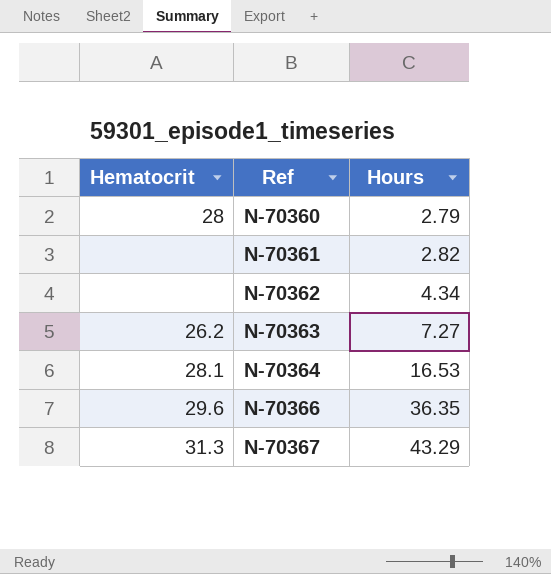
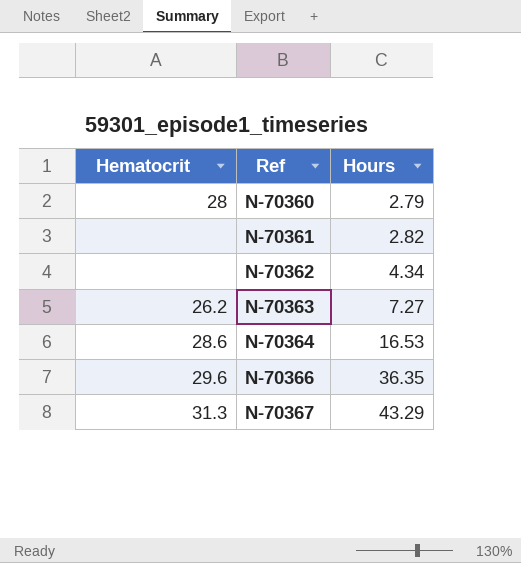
N-70364 | Hematocrit: 28.1 -> 28.6

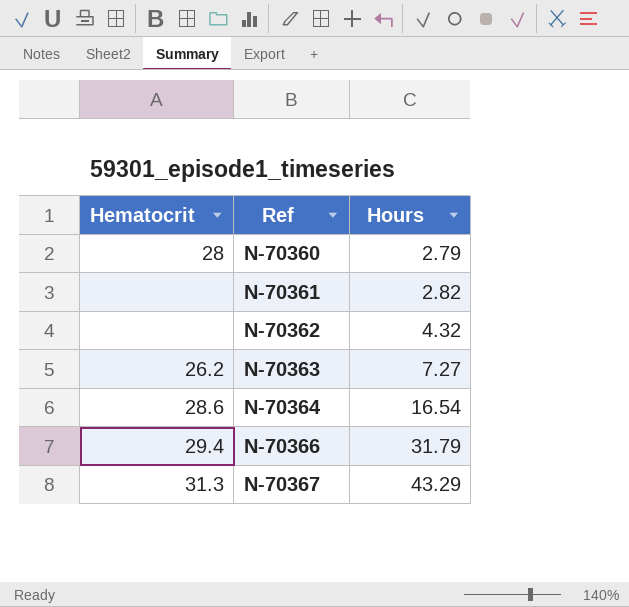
N-70362 | Hours: 4.34 -> 4.32
N-70364 | Hours: 16.53 -> 16.54
N-70366 | Hematocrit: 29.6 -> 29.4
N-70366 | Hours: 36.35 -> 31.79

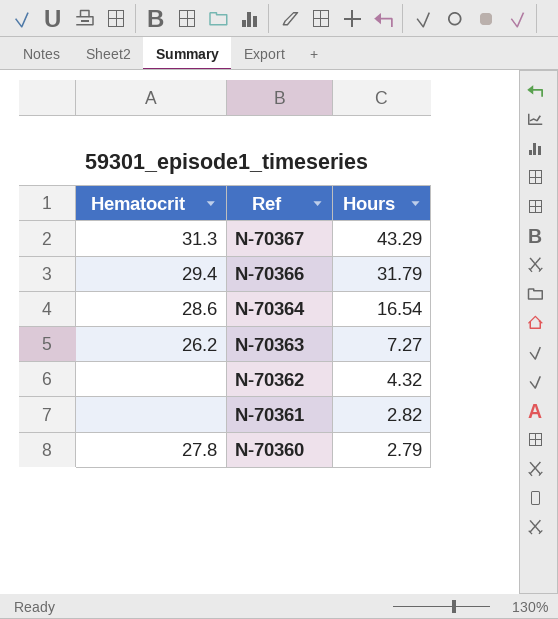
row order: Ref ascending -> Ref descending
N-70360 | Hematocrit: 28 -> 27.8

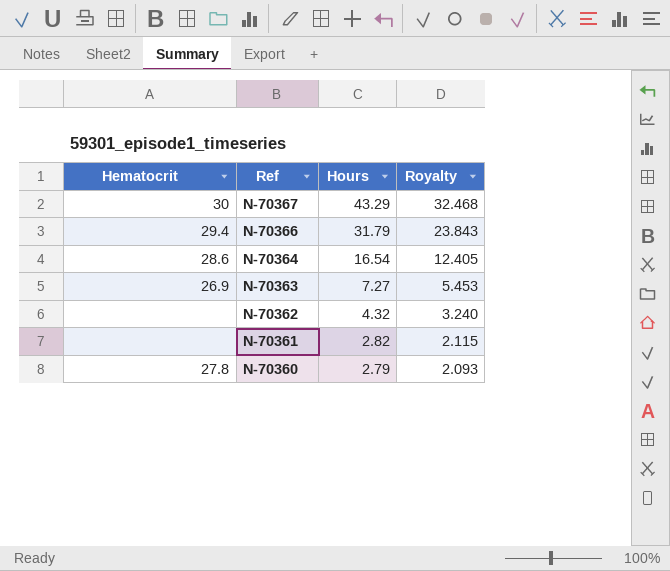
column Royalty | formula: none -> [Hours] * 0.75
N-70367 | Hematocrit: 31.3 -> 30
N-70363 | Hematocrit: 26.2 -> 26.9

